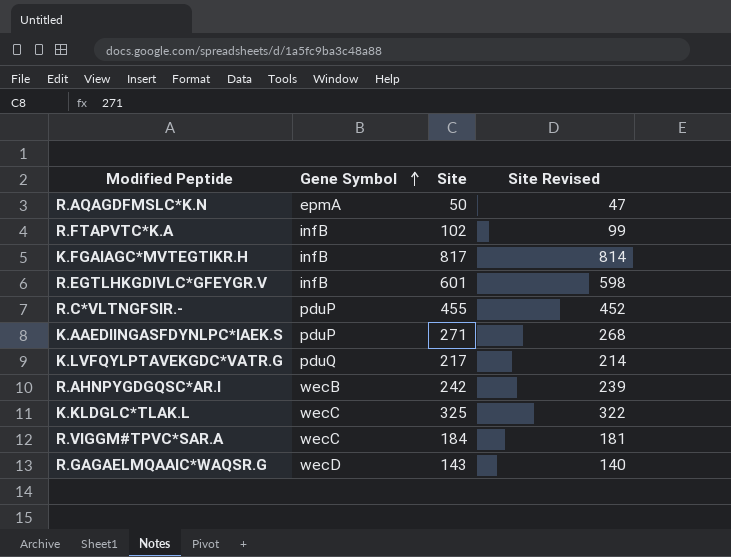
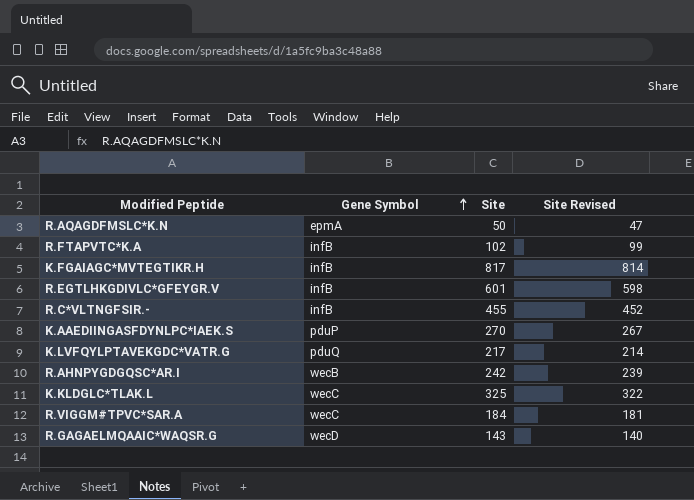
R.C*VLTNGFSIR.- | Gene Symbol: pduP -> infB
K.AAEDIINGASFDYNLPC*IAEK.S | Site: 271 -> 270
K.AAEDIINGASFDYNLPC*IAEK.S | Site Revised: 268 -> 267

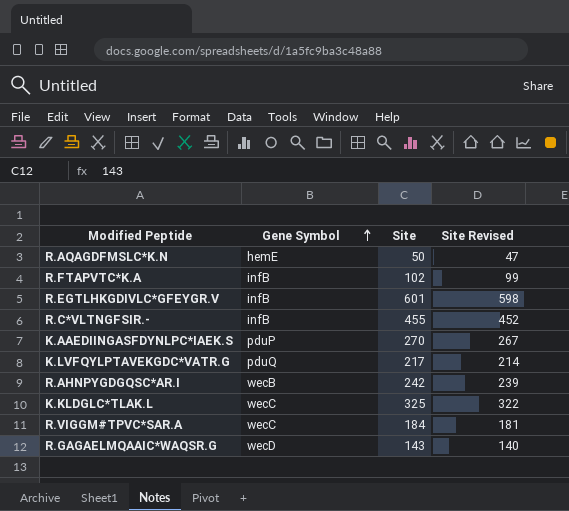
row K.FGAIAGC*MVTEGTIKR.H: infB | 817 | 814 -> none
R.AQAGDFMSLC*K.N | Gene Symbol: epmA -> hemE

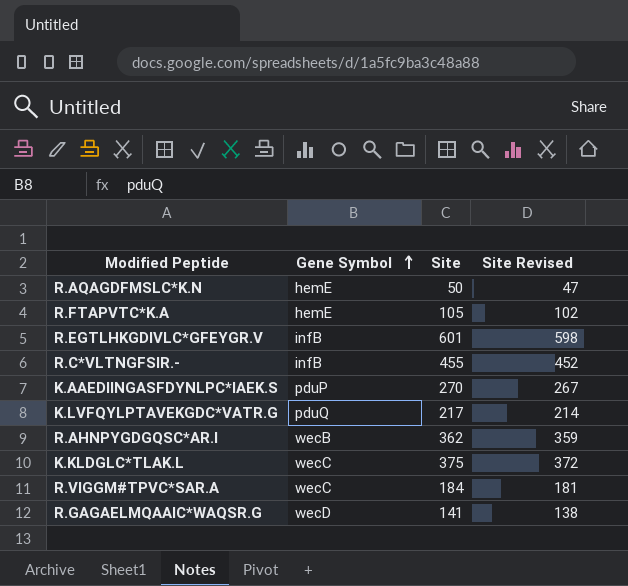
R.FTAPVTC*K.A | Gene Symbol: infB -> hemE
R.FTAPVTC*K.A | Site: 102 -> 105
R.FTAPVTC*K.A | Site Revised: 99 -> 102
R.AHNPYGDGQSC*AR.I | Site: 242 -> 362
R.AHNPYGDGQSC*AR.I | Site Revised: 239 -> 359
K.KLDGLC*TLAK.L | Site: 325 -> 375
K.KLDGLC*TLAK.L | Site Revised: 322 -> 372
R.GAGAELMQAAIC*WAQSR.G | Site: 143 -> 141
R.GAGAELMQAAIC*WAQSR.G | Site Revised: 140 -> 138

